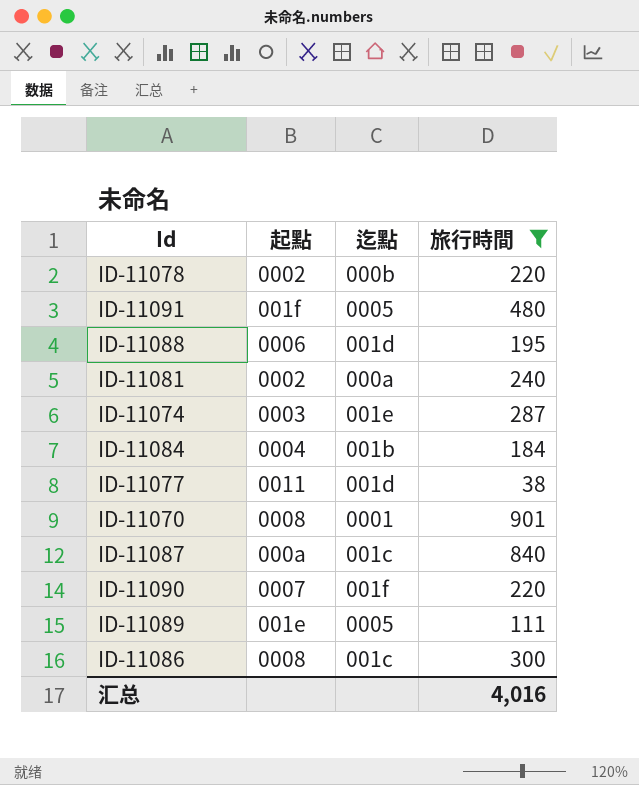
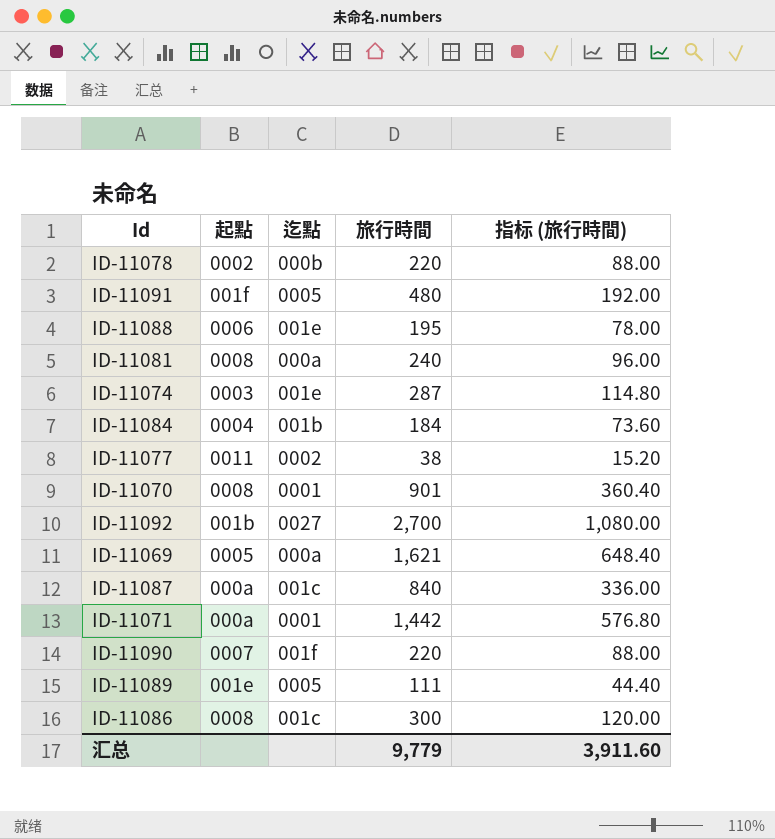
filter: 旅行時間 <= 901 -> none
column 指标 (旅行時間) | formula: none -> [旅行時間] * 0.4
ID-11088 | 迄點: 001d -> 001e
ID-11081 | 起點: 0002 -> 0008
ID-11077 | 迄點: 001d -> 0002
汇总 | 旅行時間: 4,016 -> 9,779

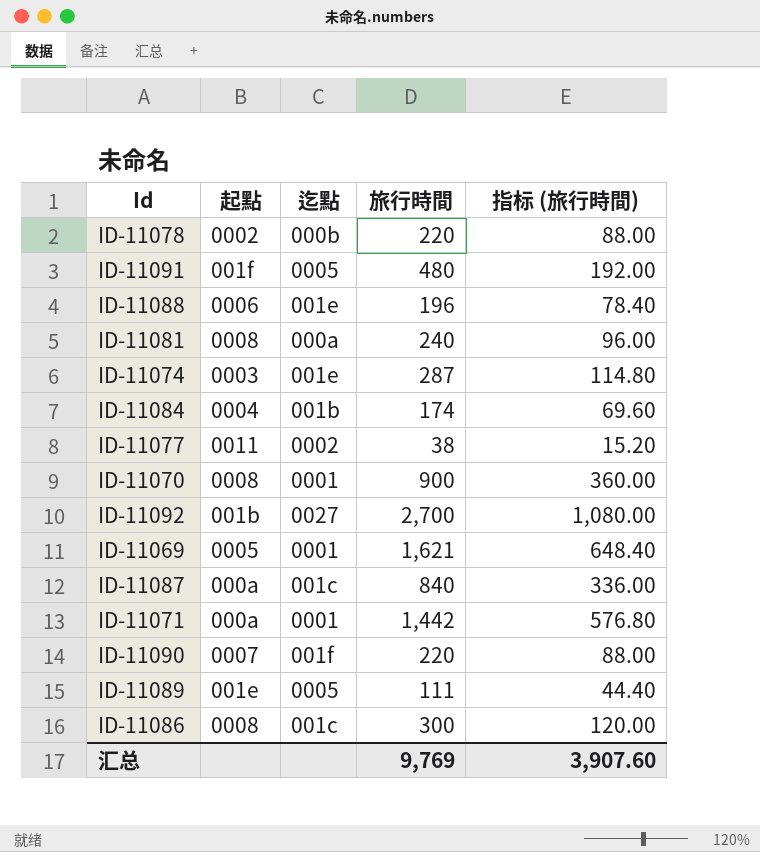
ID-11088 | 旅行時間: 195 -> 196
ID-11088 | 指标 (旅行時間): 78.00 -> 78.40
ID-11084 | 旅行時間: 184 -> 174
ID-11084 | 指标 (旅行時間): 73.60 -> 69.60
ID-11070 | 旅行時間: 901 -> 900
ID-11070 | 指标 (旅行時間): 360.40 -> 360.00
ID-11069 | 迄點: 000a -> 0001
汇总 | 旅行時間: 9,779 -> 9,769
汇总 | 指标 (旅行時間): 3,911.60 -> 3,907.60

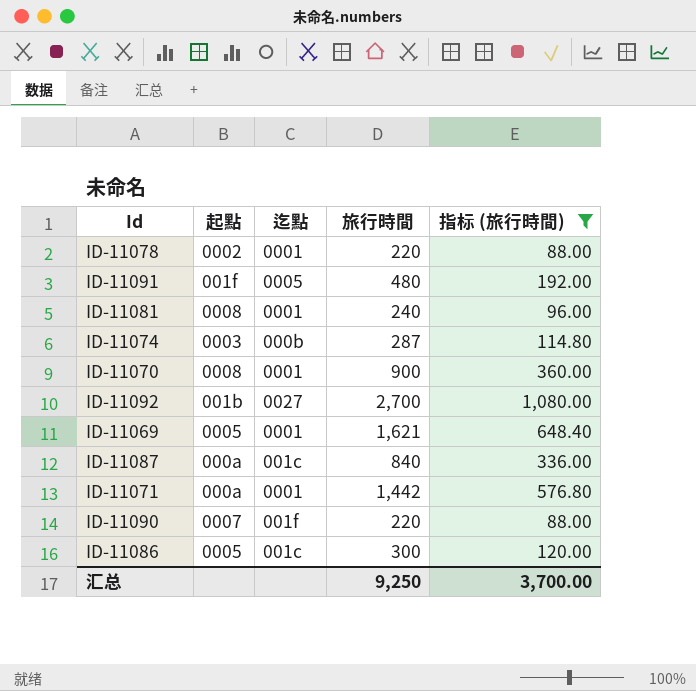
filter: none -> 指标 (旅行時間) >= 88.00
ID-11078 | 迄點: 000b -> 0001
ID-11081 | 迄點: 000a -> 0001
ID-11074 | 迄點: 001e -> 000b
ID-11086 | 起點: 0008 -> 0005
汇总 | 旅行時間: 9,769 -> 9,250
汇总 | 指标 (旅行時間): 3,907.60 -> 3,700.00

